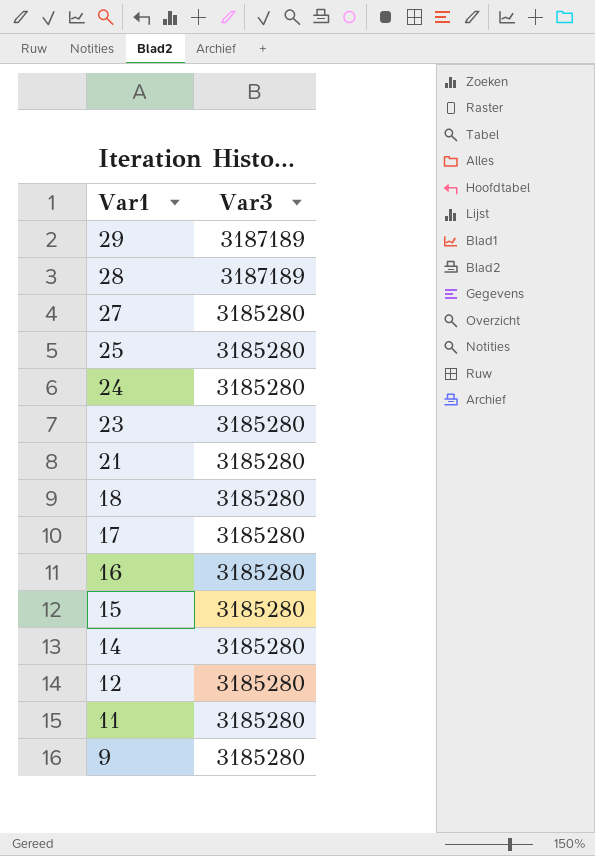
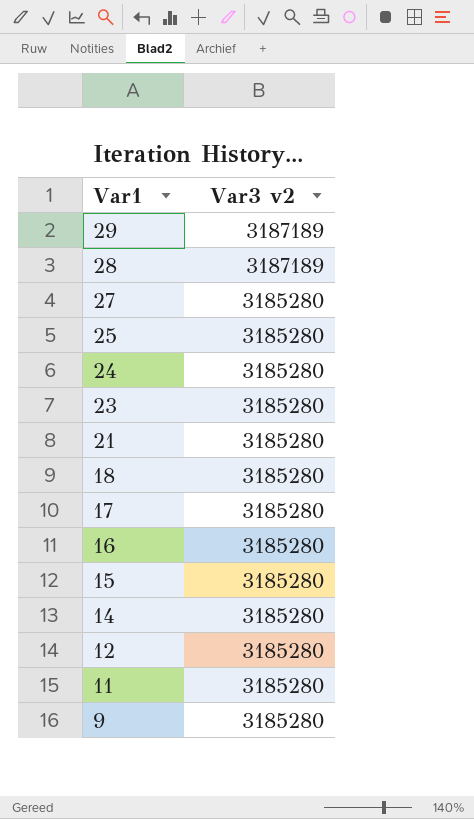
column name: Var3 -> Var3 v2

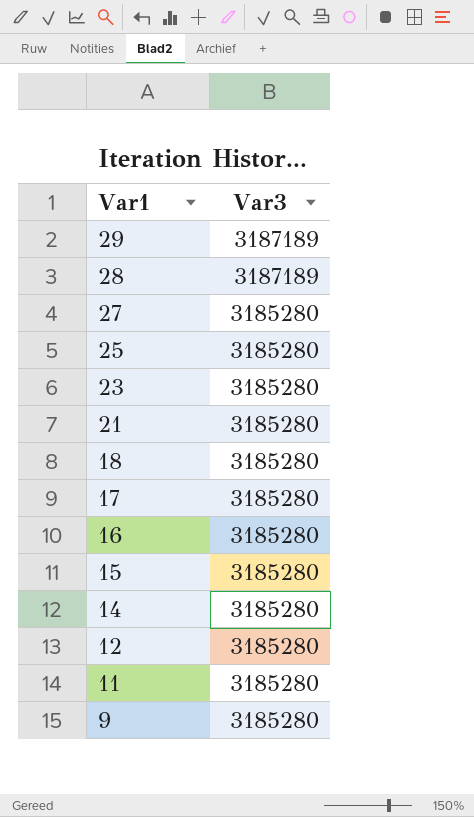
column name: Var3 v2 -> Var3
row 24: 3185280 -> none

